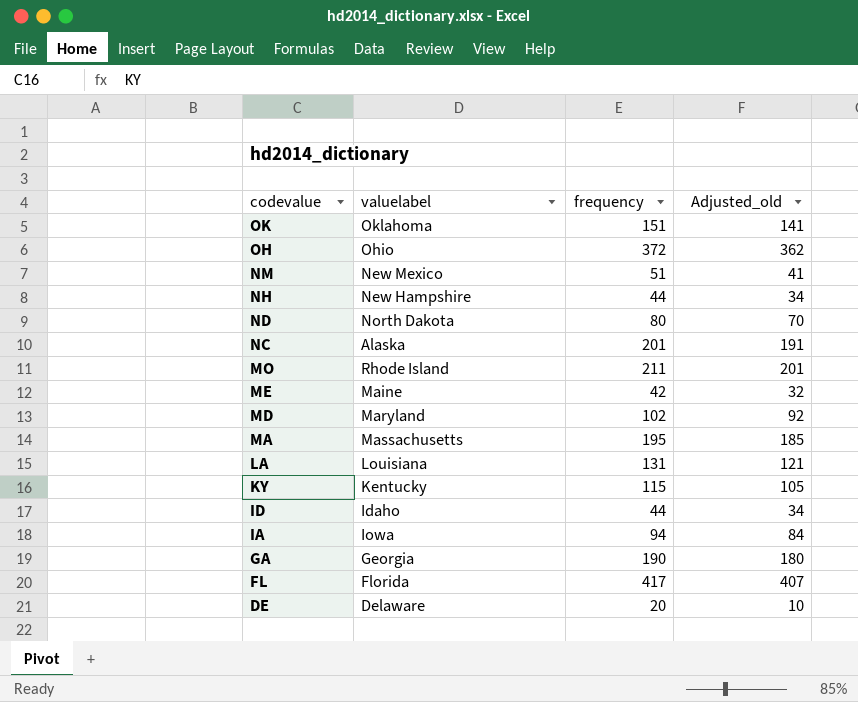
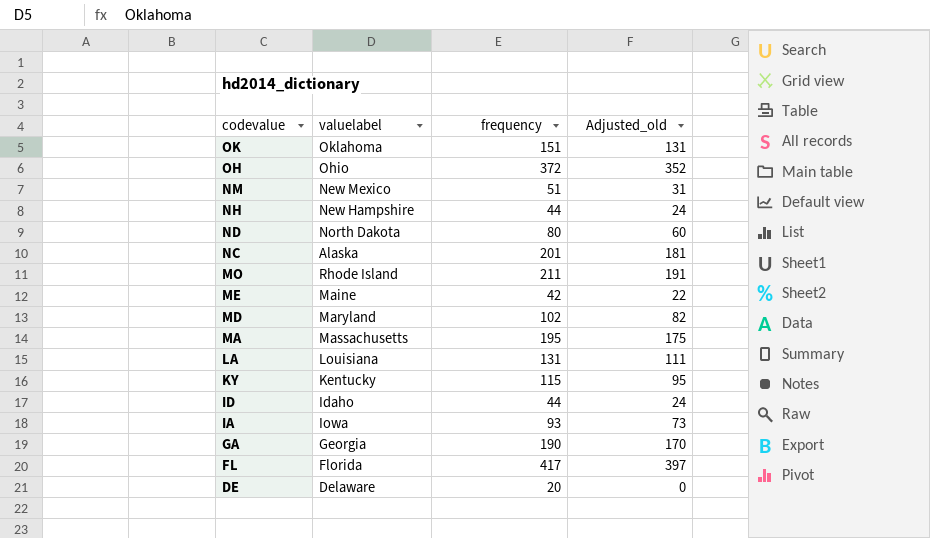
column Adjusted_old | formula: [frequency] - 10 -> [frequency] - 20
IA | frequency: 94 -> 93

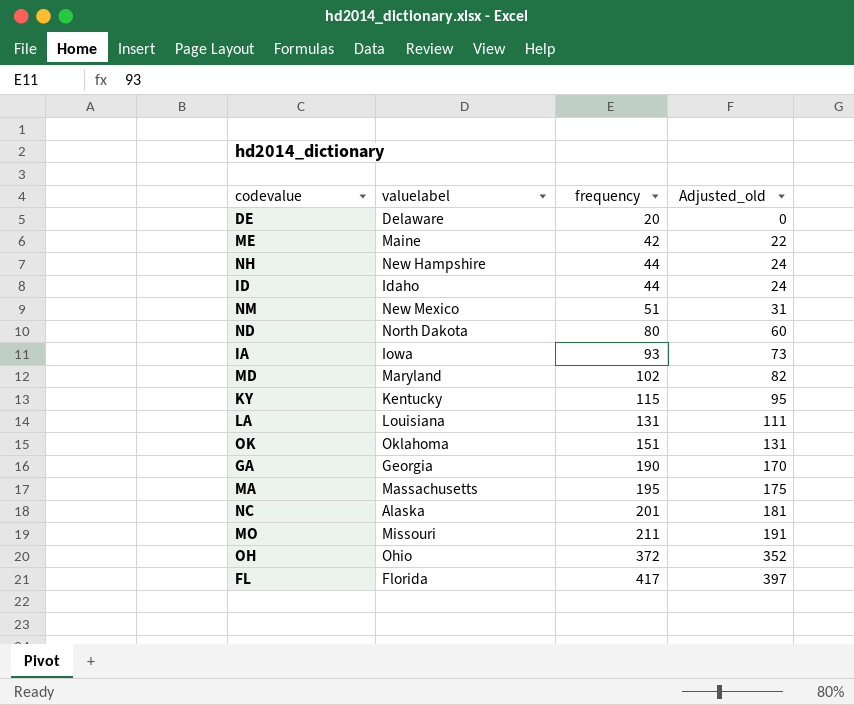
row order: codevalue descending -> frequency ascending
MO | valuelabel: Rhode Island -> Missouri

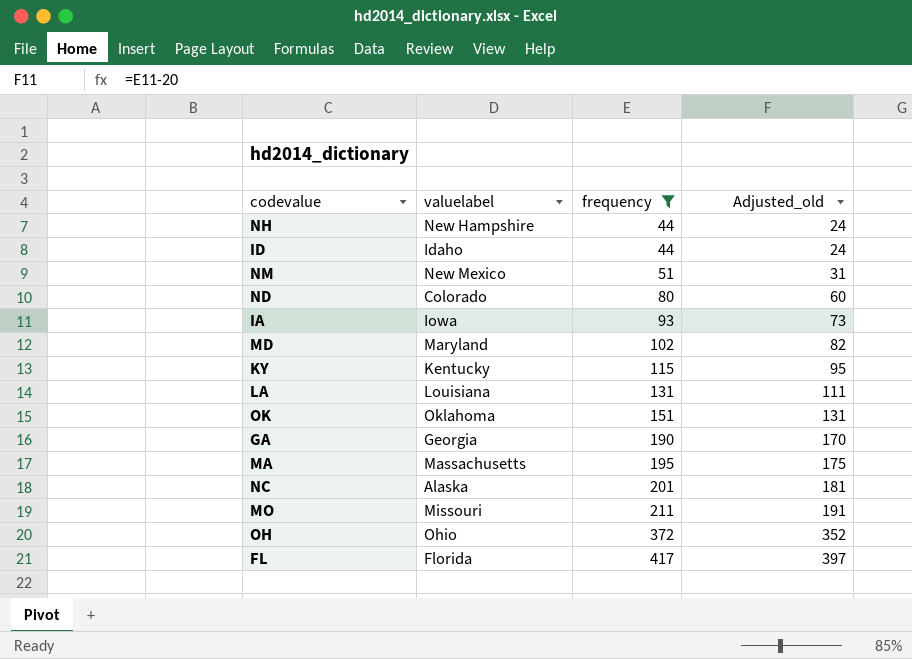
filter: none -> frequency >= 44
ND | valuelabel: North Dakota -> Colorado

